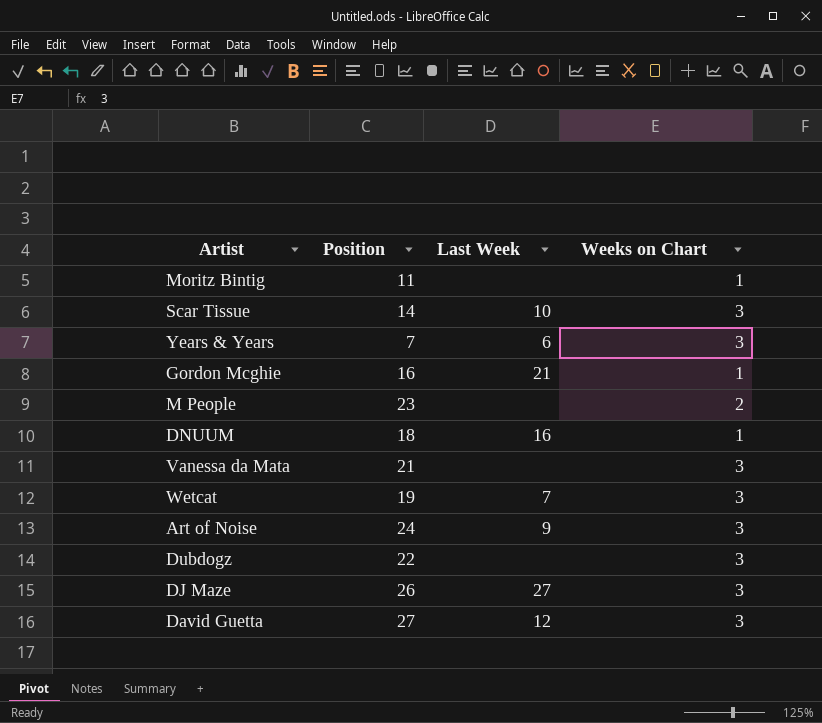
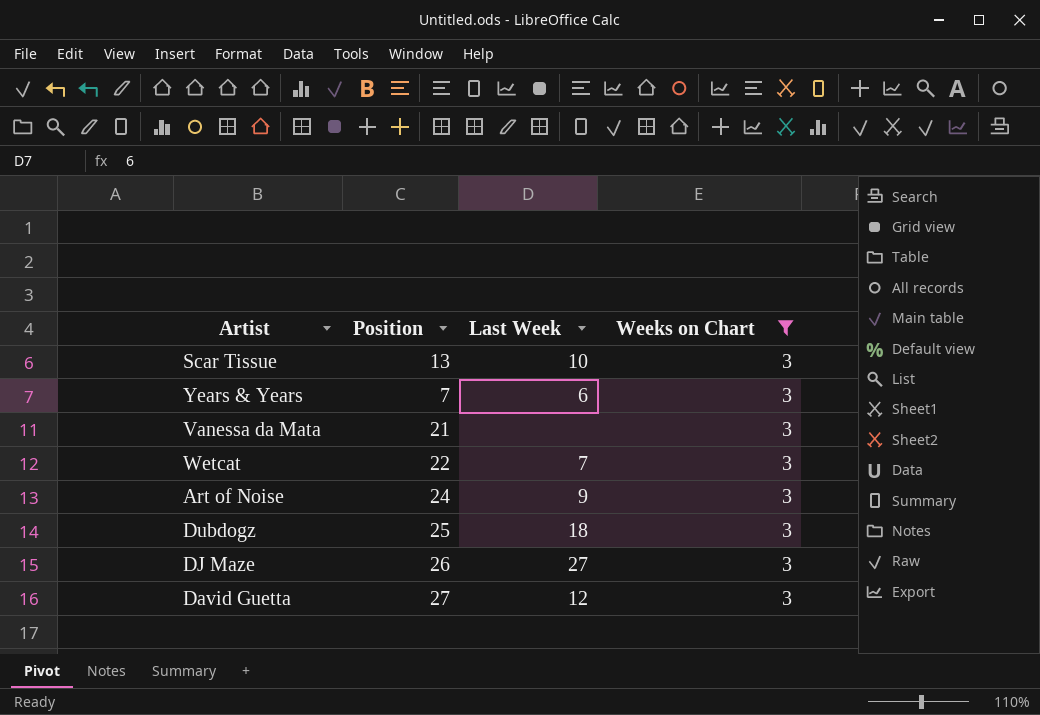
filter: none -> Weeks on Chart = 3
Scar Tissue | Position: 14 -> 13
Wetcat | Position: 19 -> 22
Dubdogz | Position: 22 -> 25
Dubdogz | Last Week: none -> 18

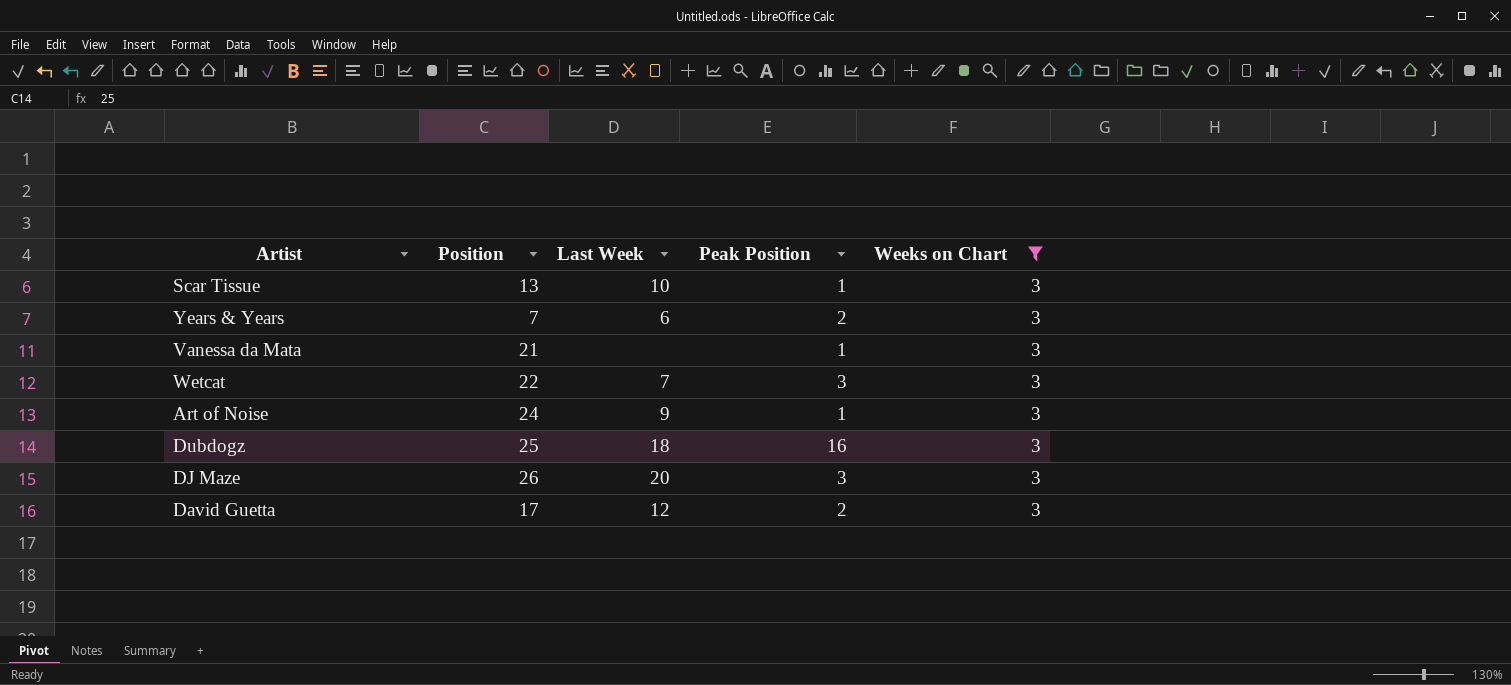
column Peak Position | position: none -> 4
DJ Maze | Last Week: 27 -> 20
David Guetta | Position: 27 -> 17

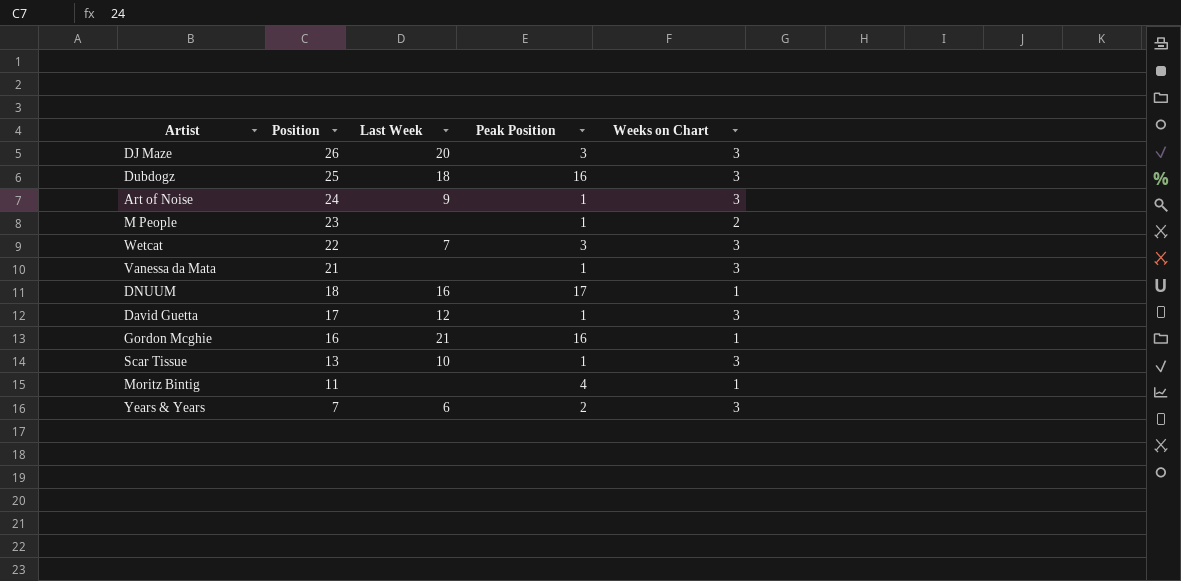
filter: Weeks on Chart = 3 -> none
row order: none -> Position descending
David Guetta | Peak Position: 2 -> 1

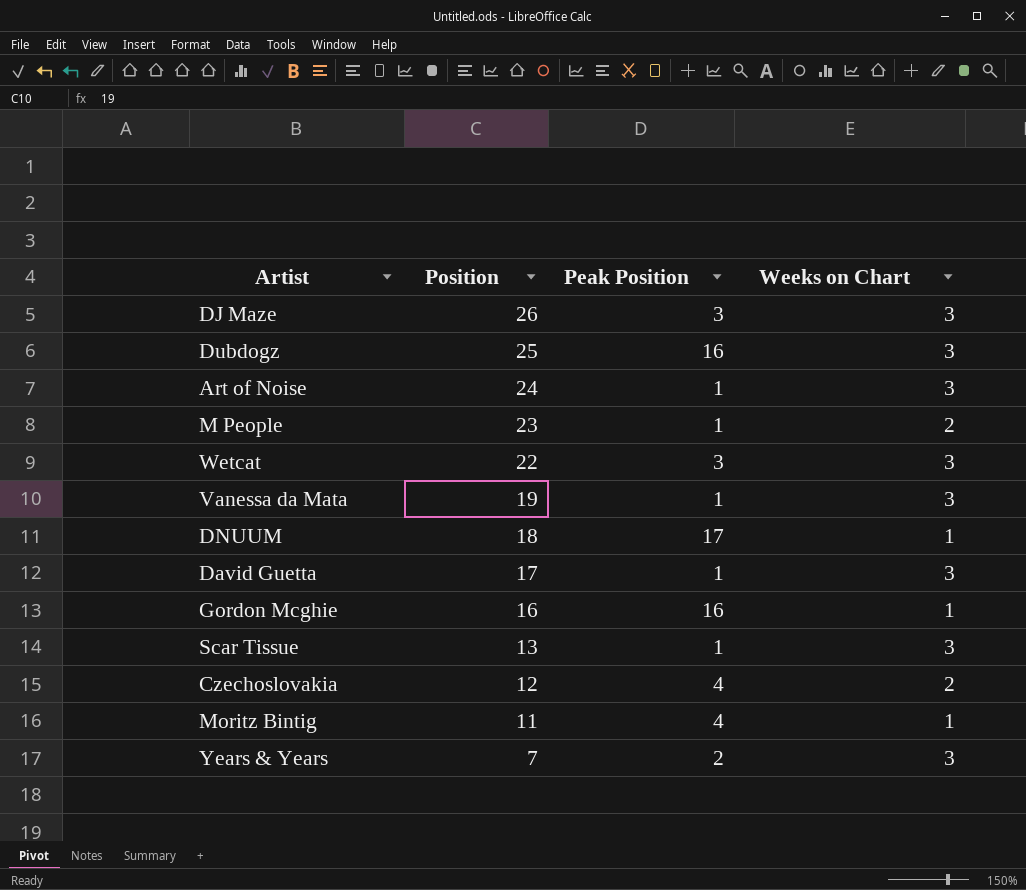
column Last Week | position: 3 -> none
Vanessa da Mata | Position: 21 -> 19
row Czechoslovakia: none -> 12 | 4 | 2

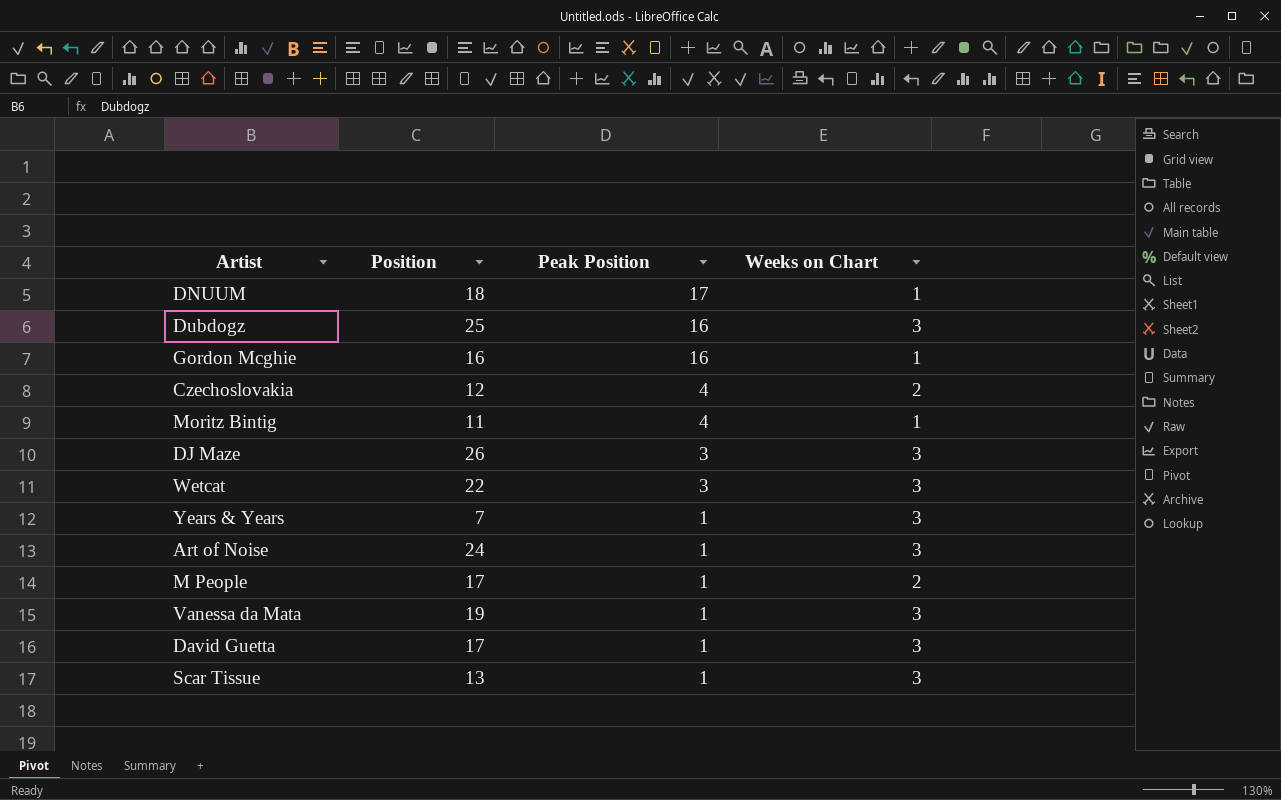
row order: Position descending -> Peak Position descending
Years & Years | Peak Position: 2 -> 1
M People | Position: 23 -> 17

